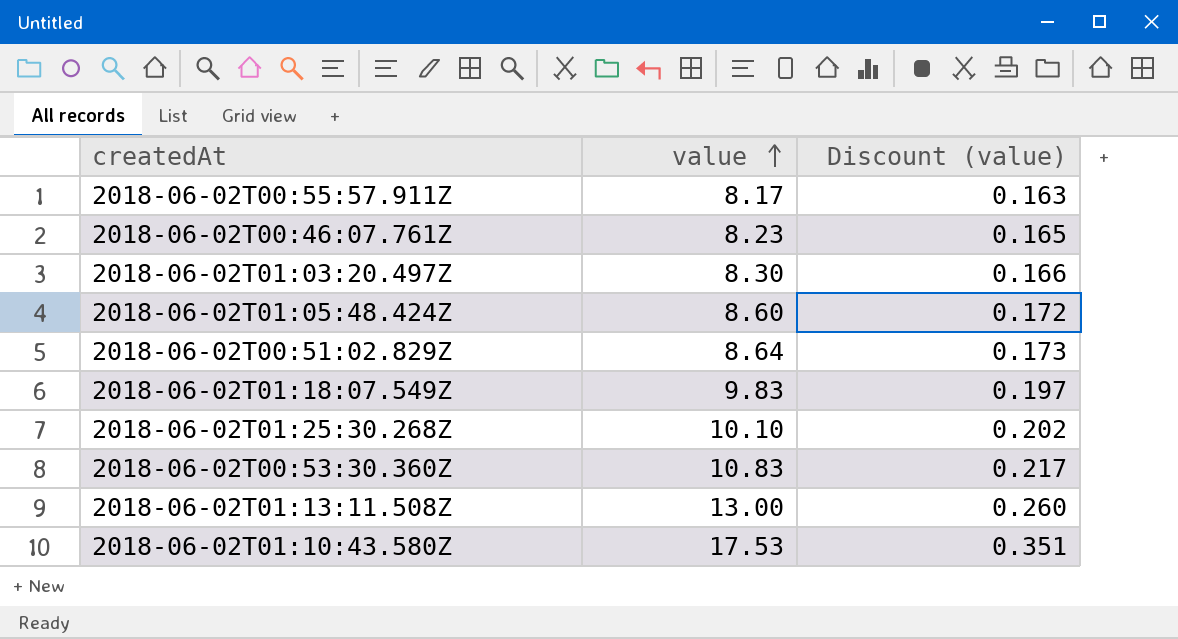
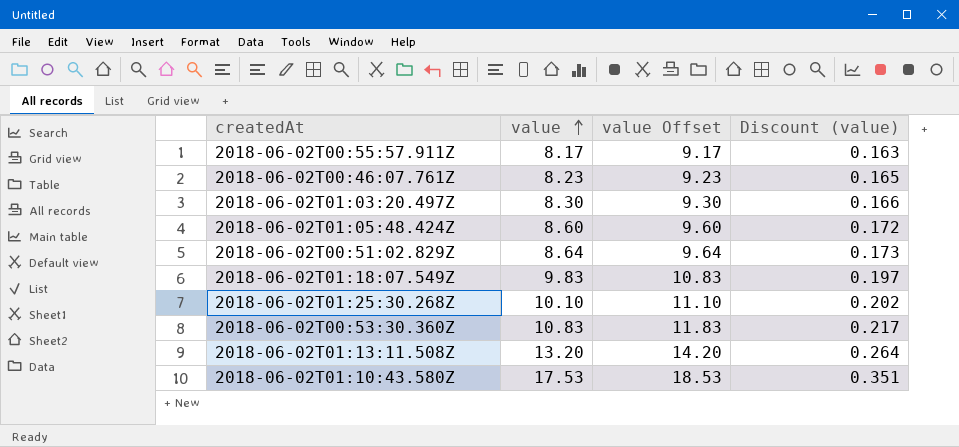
column value Offset | formula: none -> [value] + 1
2018-06-02T01:13:11.508Z | value: 13.00 -> 13.20
2018-06-02T01:13:11.508Z | Discount (value): 0.260 -> 0.264

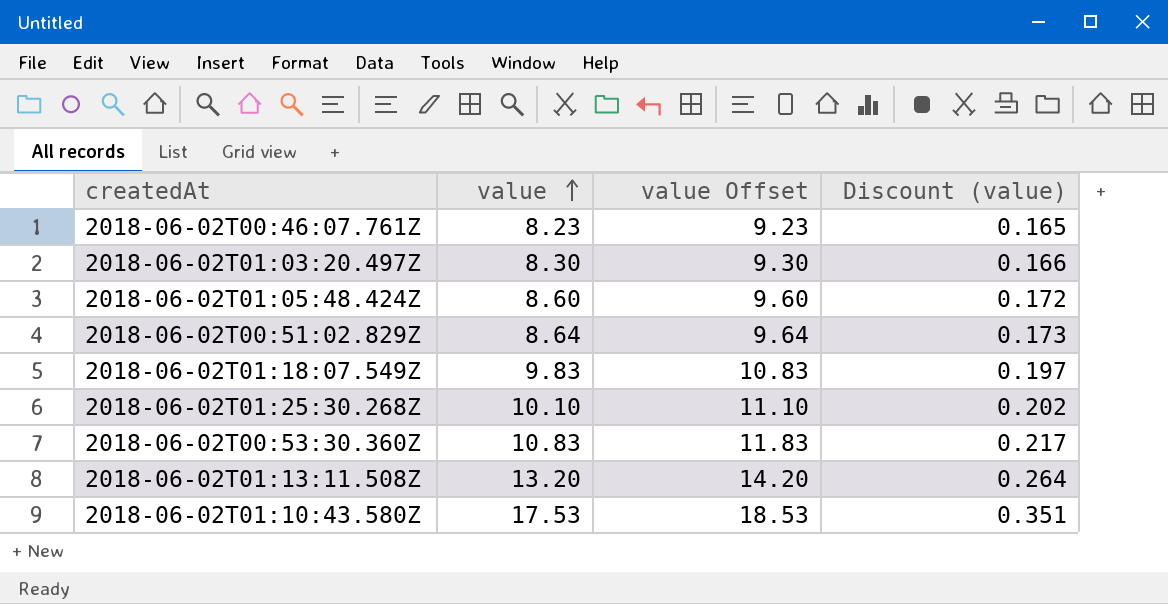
row 2018-06-02T00:55:57.911Z: 8.17 | 9.17 | 0.163 -> none

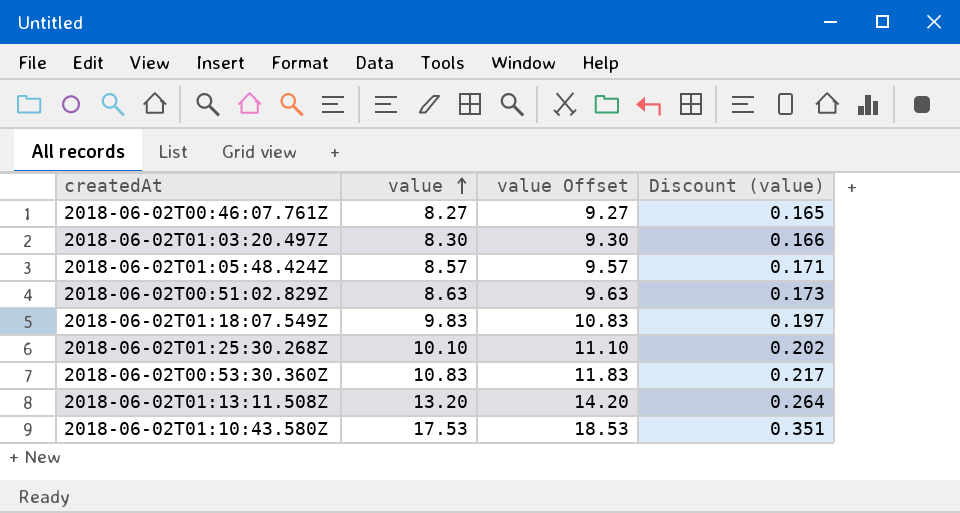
2018-06-02T00:46:07.761Z | value: 8.23 -> 8.27
2018-06-02T00:46:07.761Z | value Offset: 9.23 -> 9.27
2018-06-02T01:05:48.424Z | value: 8.60 -> 8.57
2018-06-02T01:05:48.424Z | value Offset: 9.60 -> 9.57
2018-06-02T01:05:48.424Z | Discount (value): 0.172 -> 0.171
2018-06-02T00:51:02.829Z | value: 8.64 -> 8.63
2018-06-02T00:51:02.829Z | value Offset: 9.64 -> 9.63

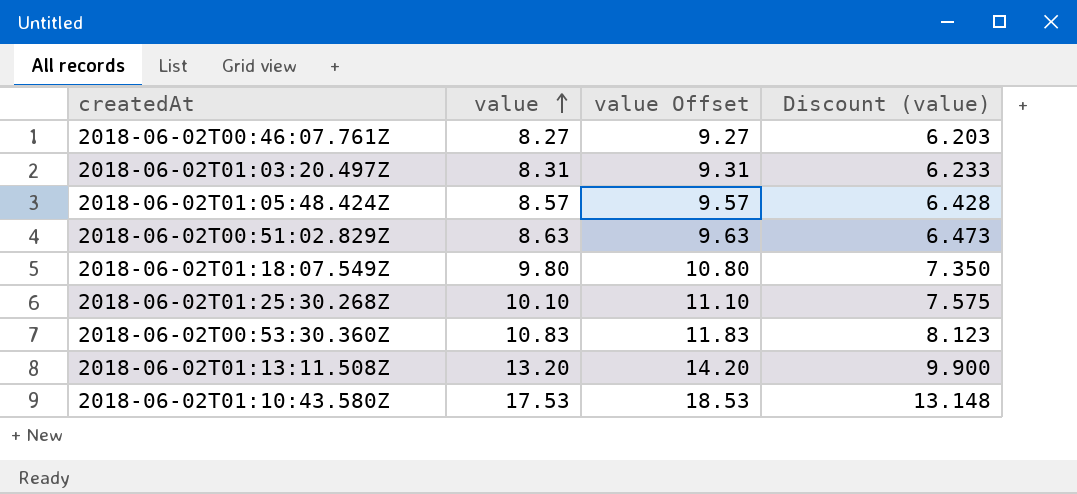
column Discount (value) | formula: [value] * 0.02 -> [value] * 0.75
2018-06-02T01:03:20.497Z | value: 8.30 -> 8.31
2018-06-02T01:03:20.497Z | value Offset: 9.30 -> 9.31
2018-06-02T01:18:07.549Z | value: 9.83 -> 9.80
2018-06-02T01:18:07.549Z | value Offset: 10.83 -> 10.80

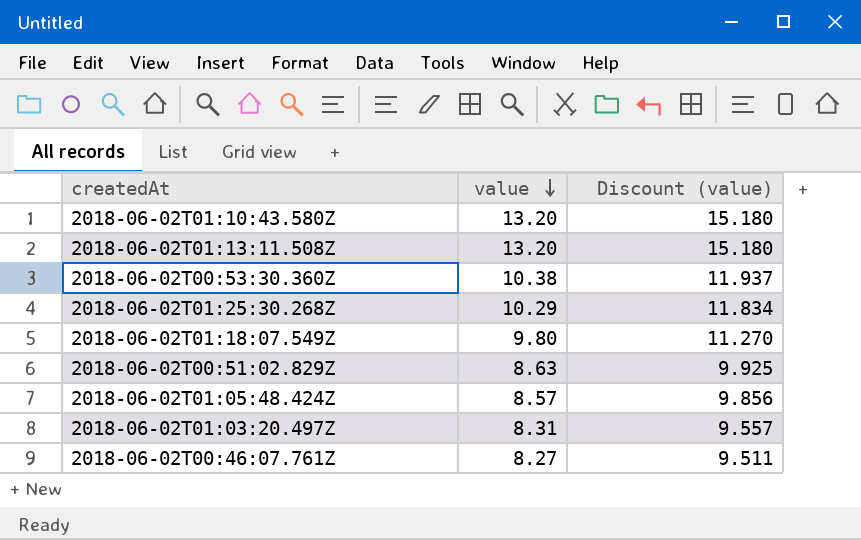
row order: value ascending -> value descending
column value Offset | formula: [value] + 1 -> none
column Discount (value) | formula: [value] * 0.75 -> [value] * 1.15
2018-06-02T01:10:43.580Z | value: 17.53 -> 13.20
2018-06-02T00:53:30.360Z | value: 10.83 -> 10.38
2018-06-02T01:25:30.268Z | value: 10.10 -> 10.29

